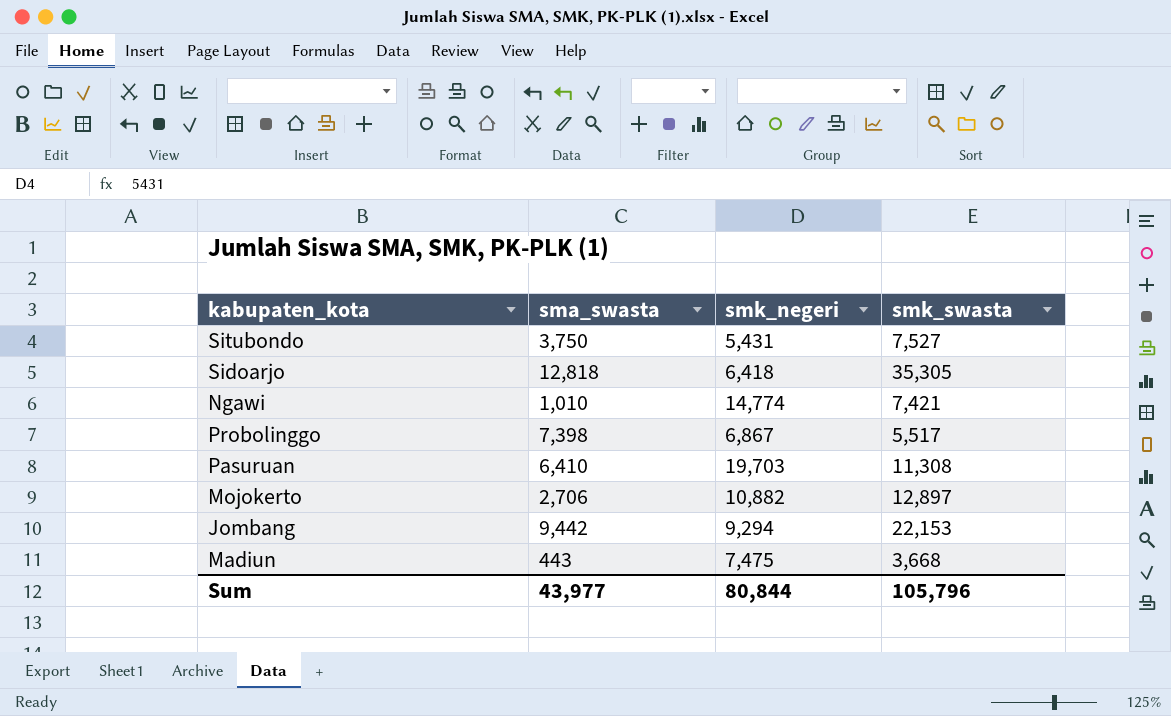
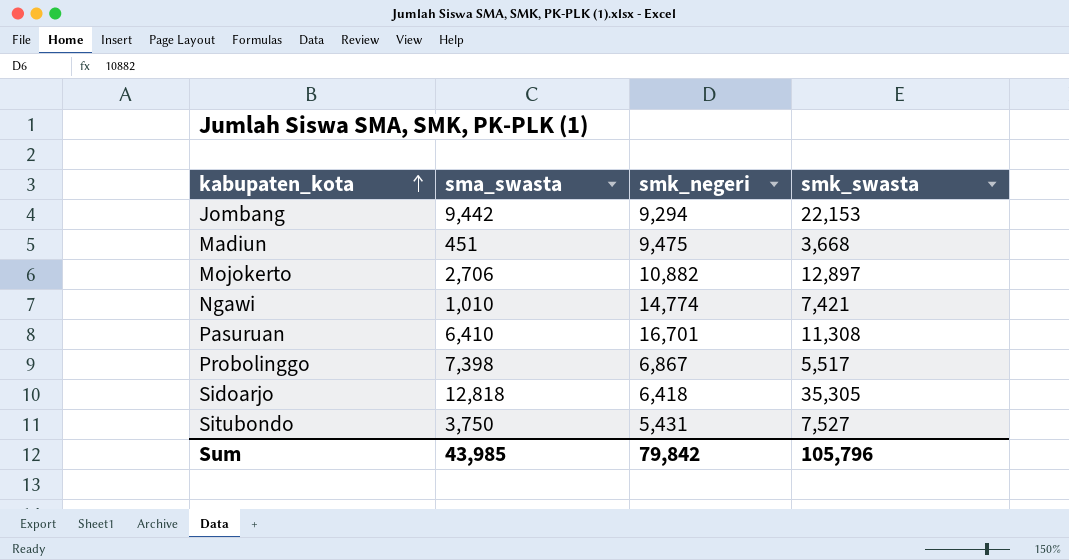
row order: none -> kabupaten_kota ascending
Madiun | sma_swasta: 443 -> 451
Madiun | smk_negeri: 7,475 -> 9,475
Pasuruan | smk_negeri: 19,703 -> 16,701
Sum | sma_swasta: 43,977 -> 43,985
Sum | smk_negeri: 80,844 -> 79,842

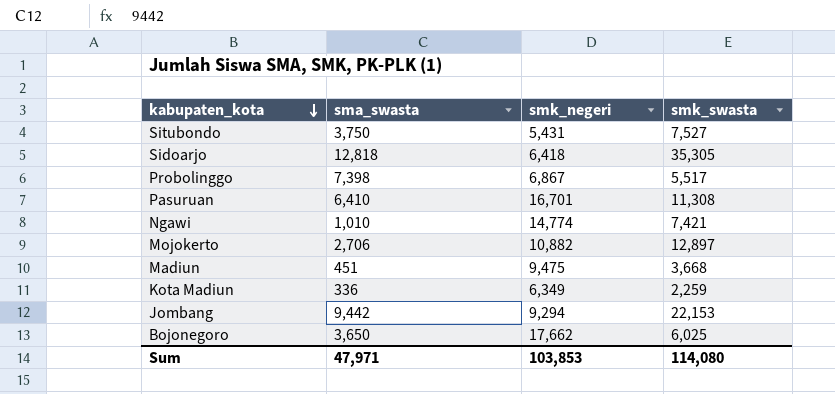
row order: kabupaten_kota ascending -> kabupaten_kota descending
row Kota Madiun: none -> 336 | 6,349 | 2,259
row Bojonegoro: none -> 3,650 | 17,662 | 6,025
Sum | sma_swasta: 43,985 -> 47,971
Sum | smk_negeri: 79,842 -> 103,853
Sum | smk_swasta: 105,796 -> 114,080

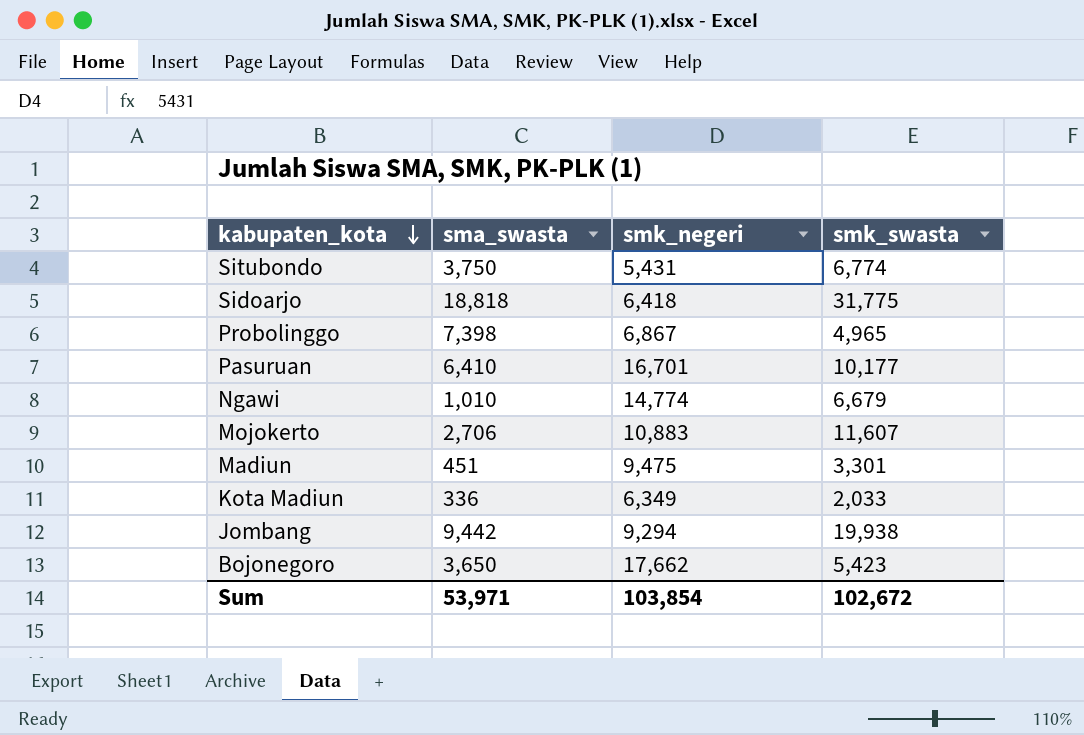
Situbondo | smk_swasta: 7,527 -> 6,774
Sidoarjo | sma_swasta: 12,818 -> 18,818
Sidoarjo | smk_swasta: 35,305 -> 31,775
Probolinggo | smk_swasta: 5,517 -> 4,965
Pasuruan | smk_swasta: 11,308 -> 10,177
Ngawi | smk_swasta: 7,421 -> 6,679
Mojokerto | smk_negeri: 10,882 -> 10,883
Mojokerto | smk_swasta: 12,897 -> 11,607
Madiun | smk_swasta: 3,668 -> 3,301
Kota Madiun | smk_swasta: 2,259 -> 2,033
Jombang | smk_swasta: 22,153 -> 19,938
Bojonegoro | smk_swasta: 6,025 -> 5,423
Sum | sma_swasta: 47,971 -> 53,971
Sum | smk_negeri: 103,853 -> 103,854
Sum | smk_swasta: 114,080 -> 102,672

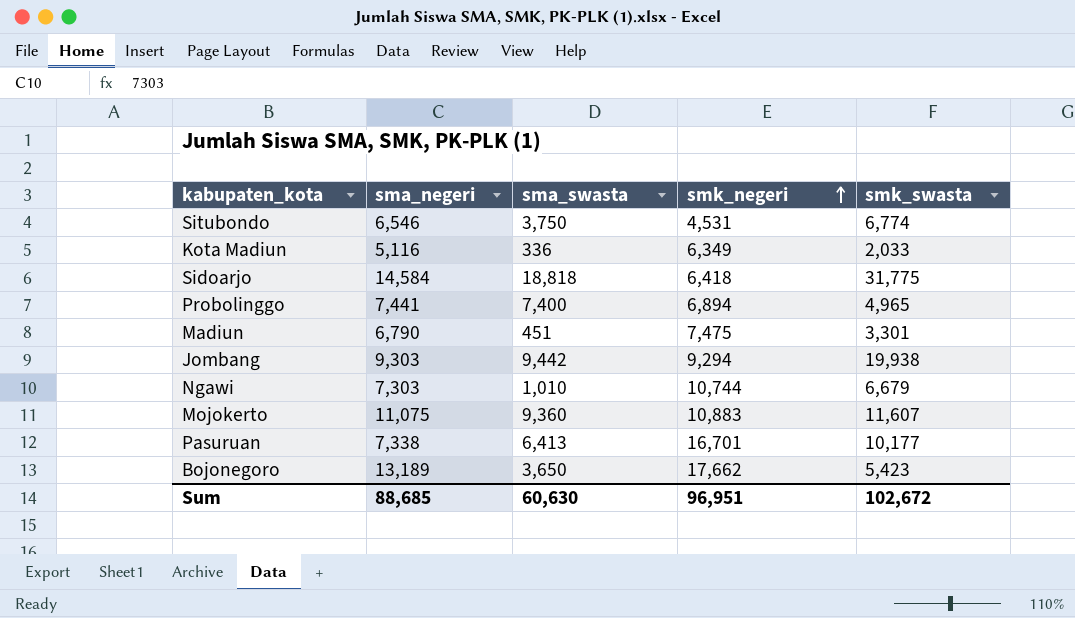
row order: kabupaten_kota descending -> smk_negeri ascending
column sma_negeri | position: none -> 2
Situbondo | smk_negeri: 5,431 -> 4,531
Probolinggo | sma_swasta: 7,398 -> 7,400
Probolinggo | smk_negeri: 6,867 -> 6,894
Madiun | smk_negeri: 9,475 -> 7,475
Ngawi | smk_negeri: 14,774 -> 10,744
Mojokerto | sma_swasta: 2,706 -> 9,360
Pasuruan | sma_swasta: 6,410 -> 6,413
Sum | sma_swasta: 53,971 -> 60,630
Sum | smk_negeri: 103,854 -> 96,951

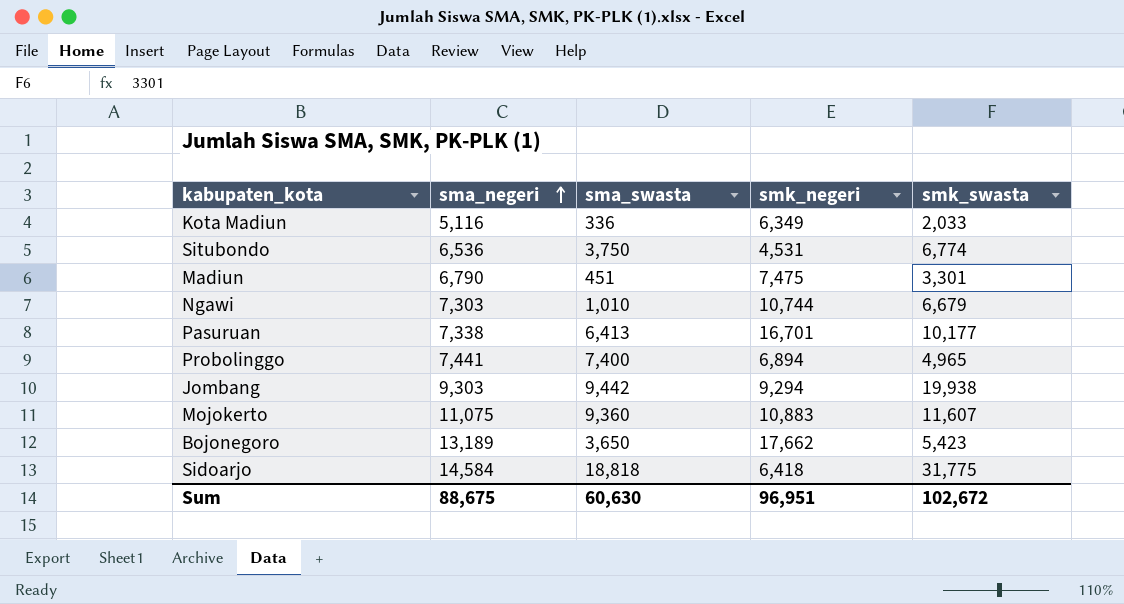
row order: smk_negeri ascending -> sma_negeri ascending
Situbondo | sma_negeri: 6,546 -> 6,536
Sum | sma_negeri: 88,685 -> 88,675

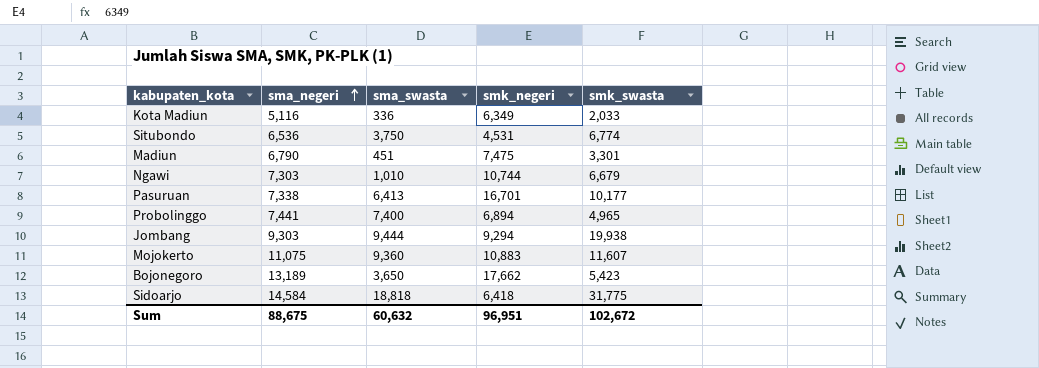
Jombang | sma_swasta: 9,442 -> 9,444
Sum | sma_swasta: 60,630 -> 60,632

